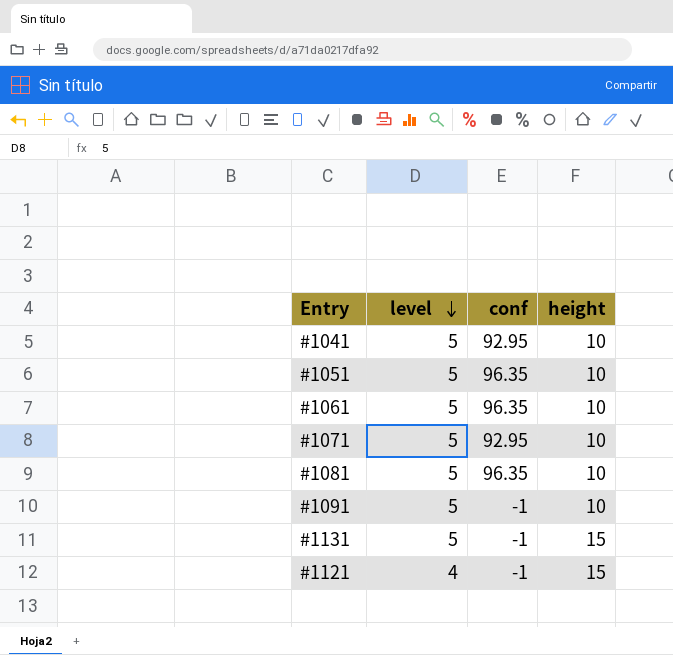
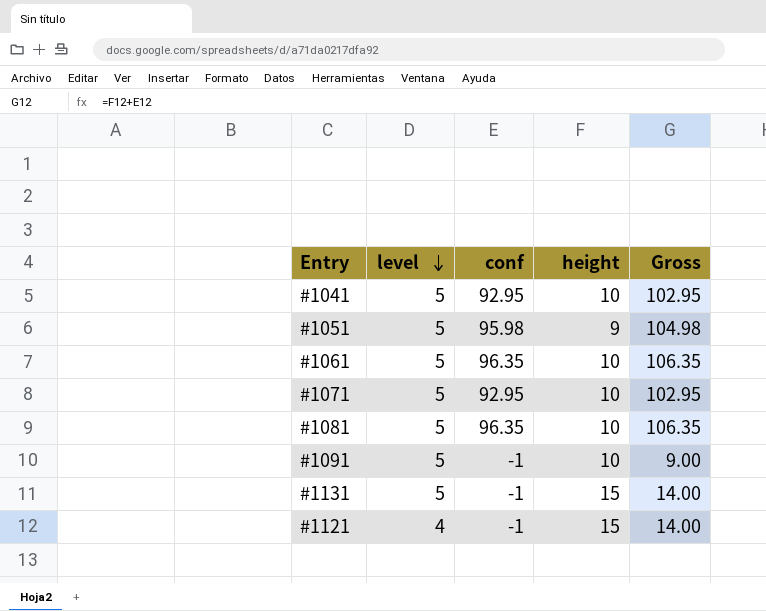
column Gross | formula: none -> [conf] + [height]
#1051 | conf: 96.35 -> 95.98
#1051 | height: 10 -> 9

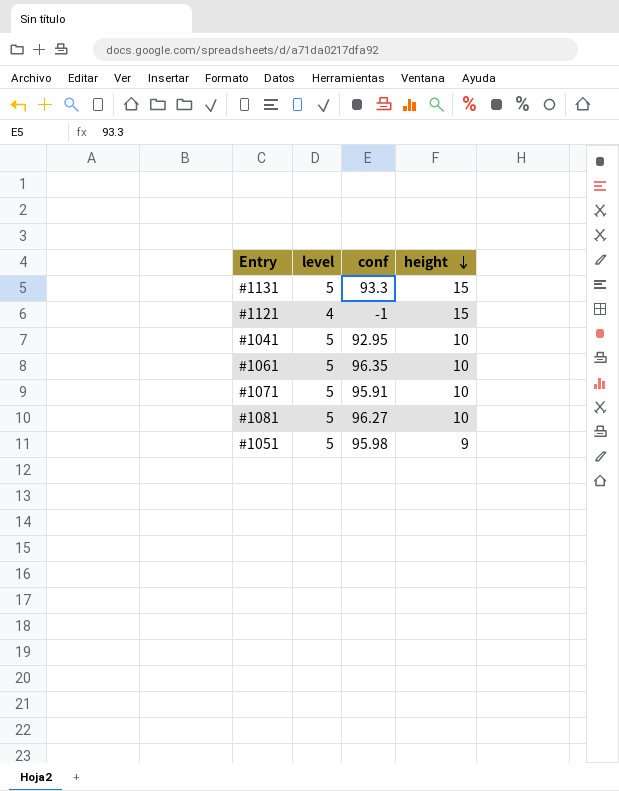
row order: level descending -> height descending
column Gross | formula: [conf] + [height] -> none
row #1091: 5 | -1 | 10 | 9.00 -> none
#1131 | conf: -1 -> 93.3
#1071 | conf: 92.95 -> 95.91
#1081 | conf: 96.35 -> 96.27

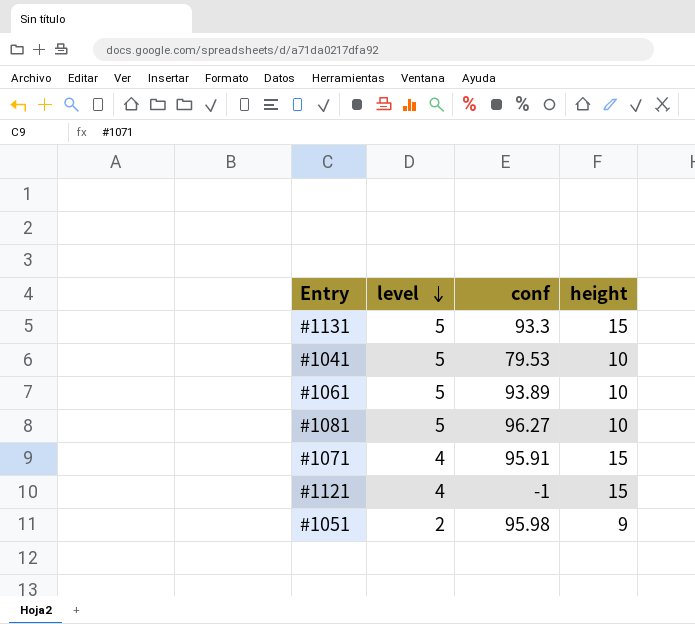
row order: height descending -> level descending
#1041 | conf: 92.95 -> 79.53
#1061 | conf: 96.35 -> 93.89
#1071 | level: 5 -> 4
#1071 | height: 10 -> 15
#1051 | level: 5 -> 2

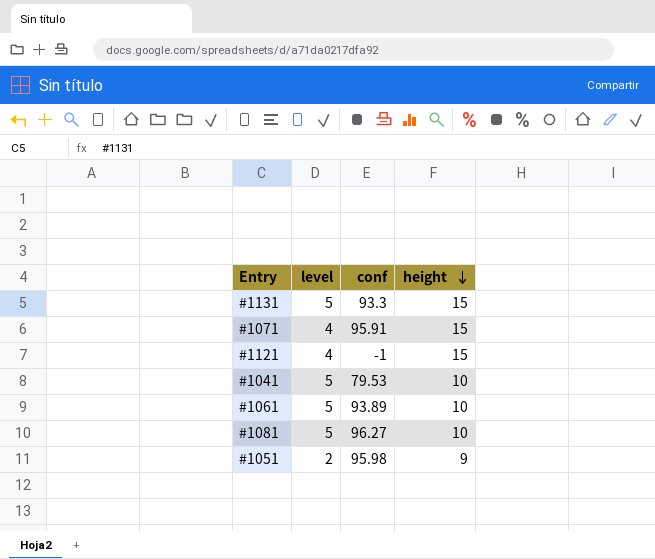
row order: level descending -> height descending

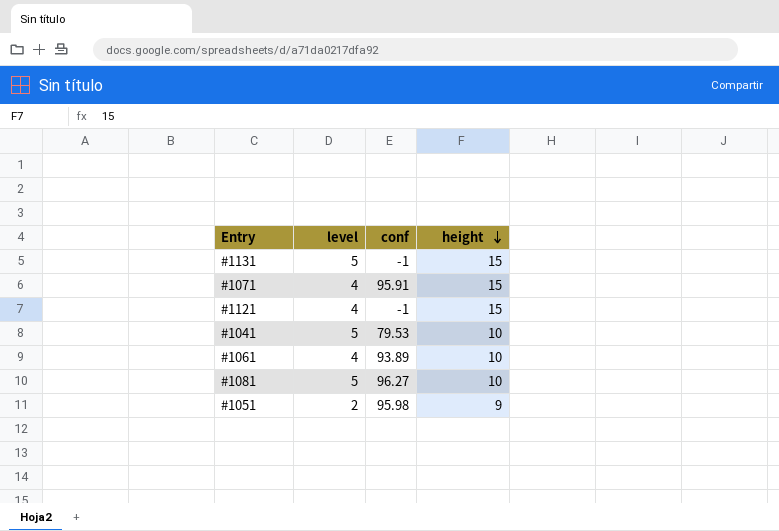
#1131 | conf: 93.3 -> -1
#1061 | level: 5 -> 4

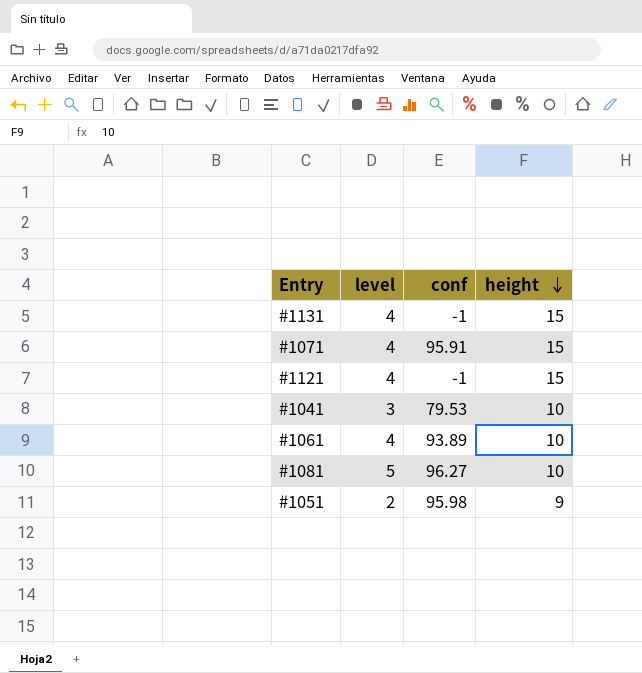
#1131 | level: 5 -> 4
#1041 | level: 5 -> 3

